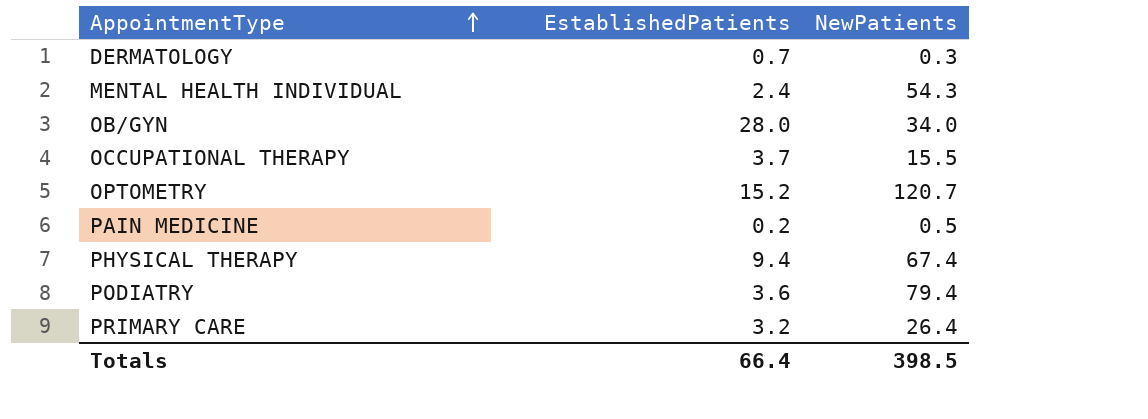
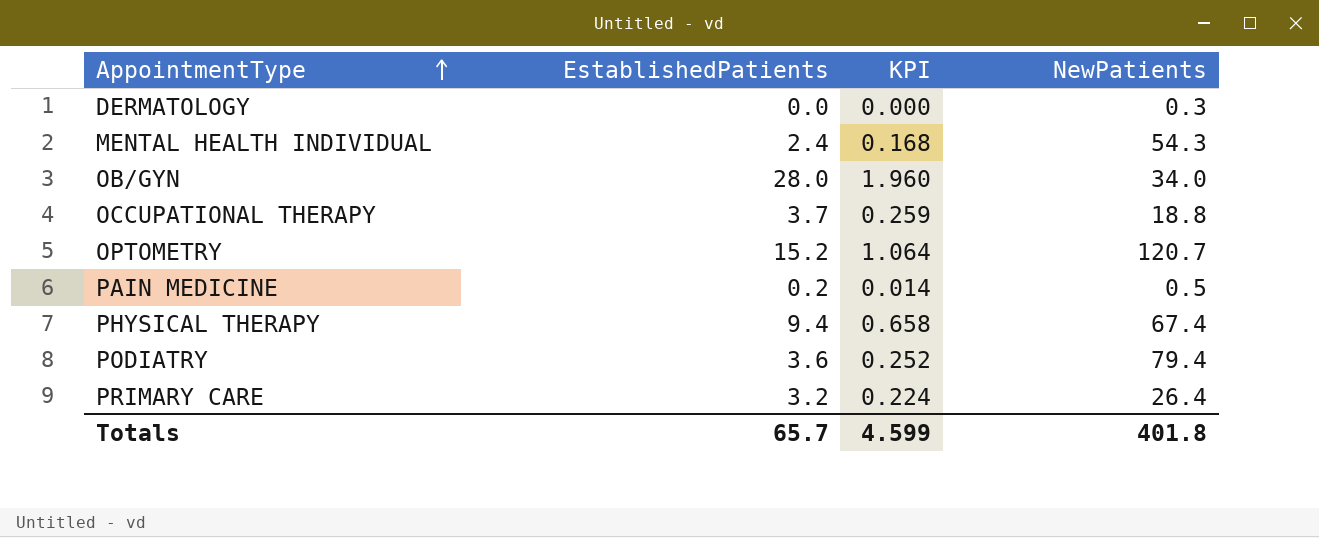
column KPI | formula: none -> [EstablishedPatients] * 0.07
DERMATOLOGY | EstablishedPatients: 0.7 -> 0.0
OCCUPATIONAL THERAPY | NewPatients: 15.5 -> 18.8
Totals | EstablishedPatients: 66.4 -> 65.7
Totals | NewPatients: 398.5 -> 401.8

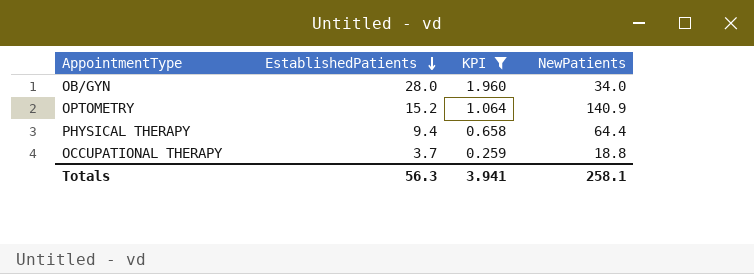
filter: none -> KPI >= 0.259
row order: AppointmentType ascending -> EstablishedPatients descending
OPTOMETRY | NewPatients: 120.7 -> 140.9
PHYSICAL THERAPY | NewPatients: 67.4 -> 64.4
Totals | EstablishedPatients: 65.7 -> 56.3
Totals | KPI: 4.599 -> 3.941
Totals | NewPatients: 401.8 -> 258.1

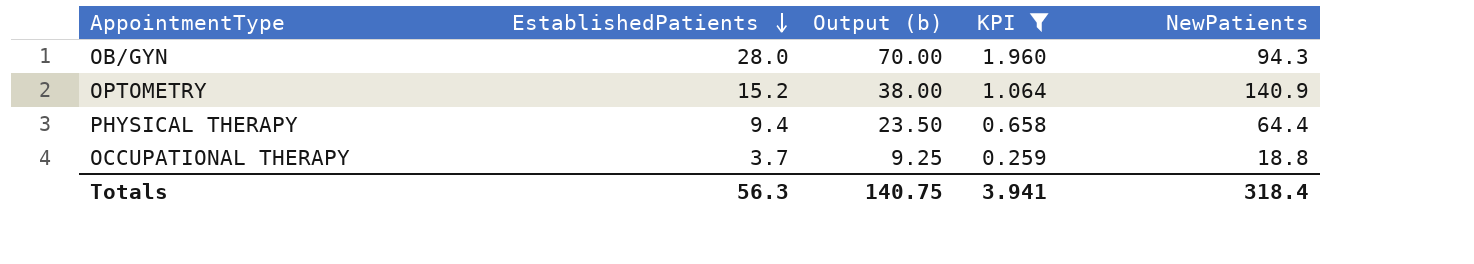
column Output (b) | formula: none -> [EstablishedPatients] * 2.5
OB/GYN | NewPatients: 34.0 -> 94.3
Totals | NewPatients: 258.1 -> 318.4

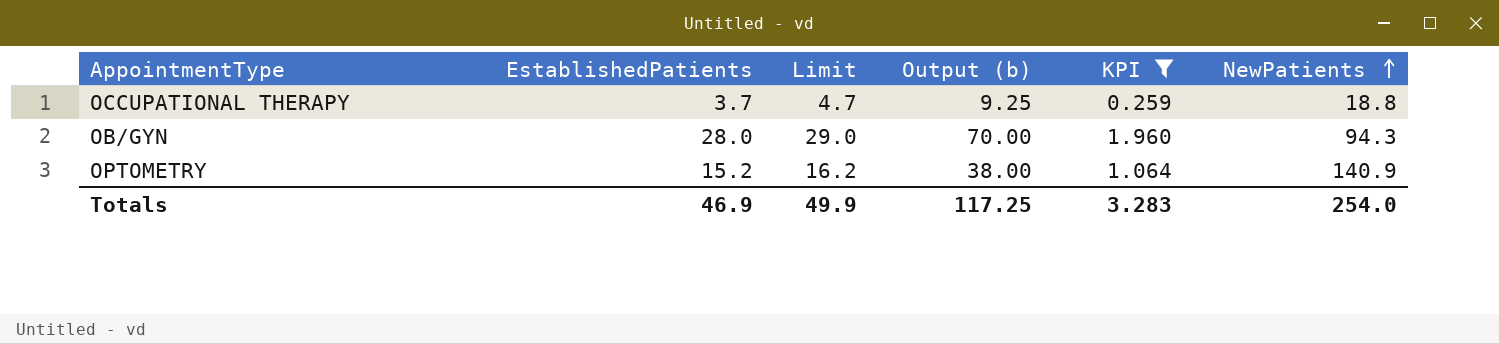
row order: EstablishedPatients descending -> NewPatients ascending
column Limit | formula: none -> [EstablishedPatients] + 1
row PHYSICAL THERAPY: 9.4 | 23.50 | 0.658 | 64.4 -> none
Totals | EstablishedPatients: 56.3 -> 46.9
Totals | Output (b): 140.75 -> 117.25
Totals | KPI: 3.941 -> 3.283
Totals | NewPatients: 318.4 -> 254.0

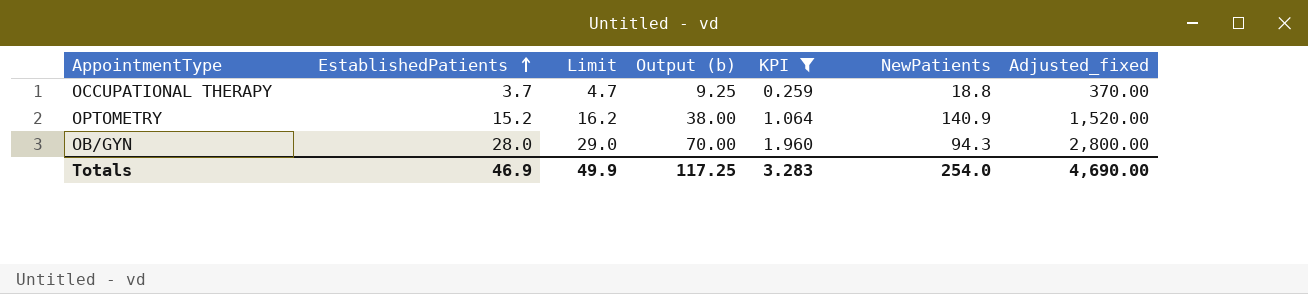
row order: NewPatients ascending -> EstablishedPatients ascending
column Adjusted_fixed | formula: none -> [EstablishedPatients] * 100

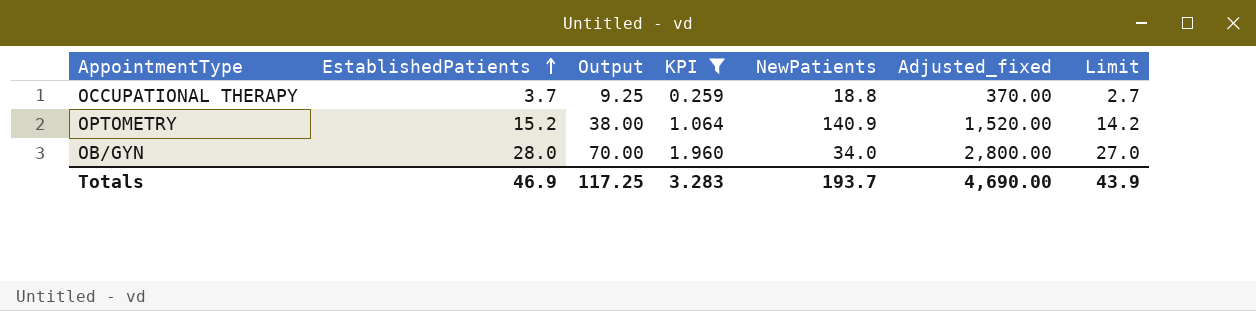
column name: Output (b) -> Output
column Limit | formula: [EstablishedPatients] + 1 -> [EstablishedPatients] - 1
column Limit | position: 3 -> 7
OB/GYN | NewPatients: 94.3 -> 34.0
Totals | NewPatients: 254.0 -> 193.7
Totals | Limit: 49.9 -> 43.9

